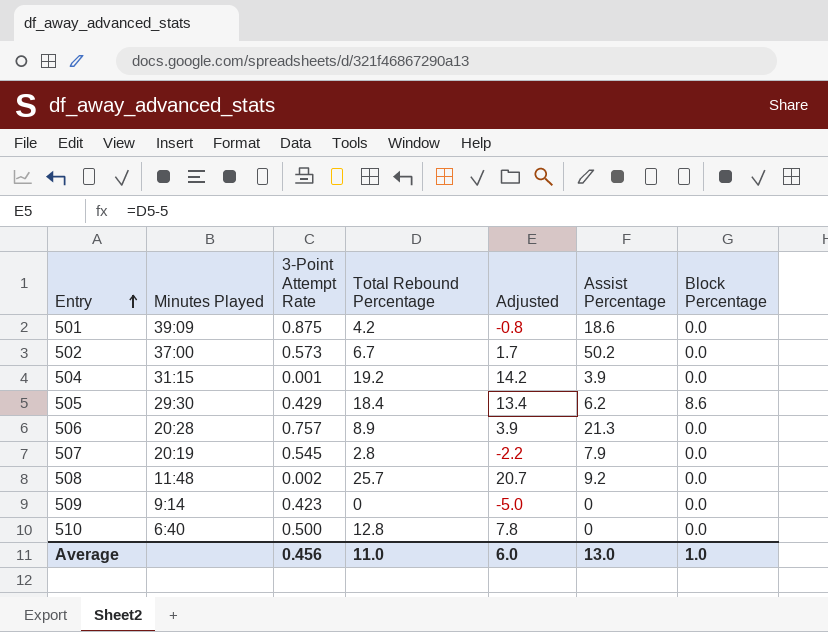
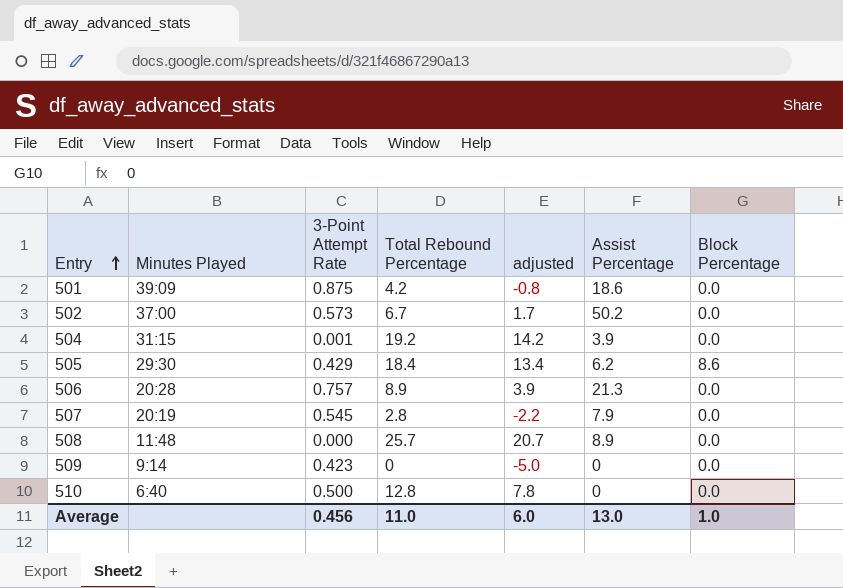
column name: Adjusted -> adjusted
508 | 3-Point Attempt Rate: 0.002 -> 0.000
508 | Assist Percentage: 9.2 -> 8.9

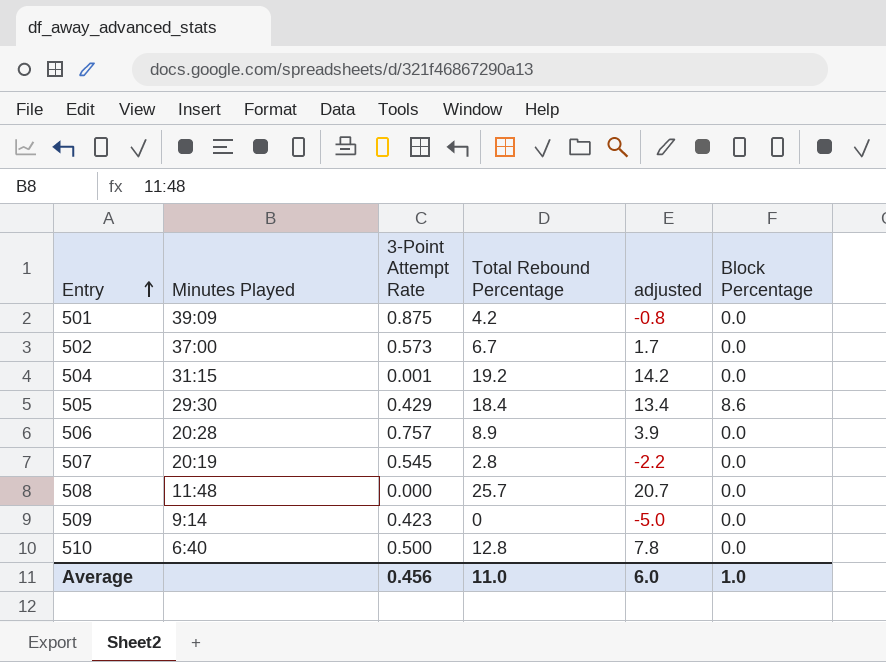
column Assist Percentage | position: 6 -> none

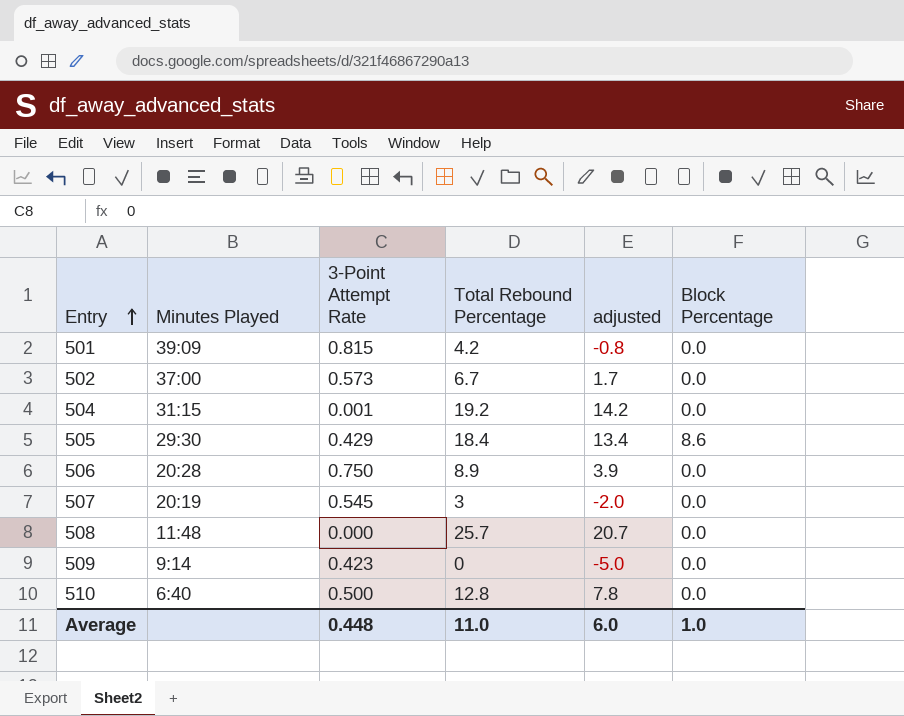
501 | 3-Point Attempt Rate: 0.875 -> 0.815
506 | 3-Point Attempt Rate: 0.757 -> 0.750
507 | Total Rebound Percentage: 2.8 -> 3
507 | adjusted: -2.2 -> -2.0
Average | 3-Point Attempt Rate: 0.456 -> 0.448

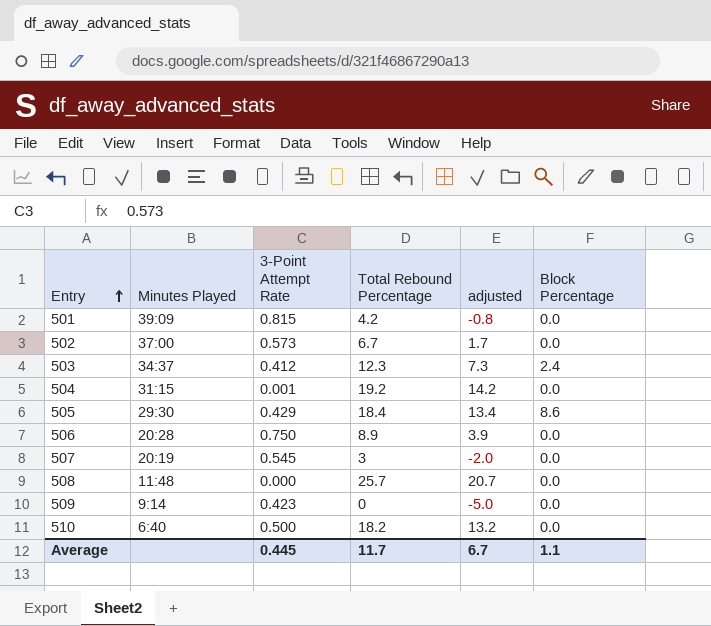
row 503: none -> 34:37 | 0.412 | 12.3 | 7.3 | 2.4
510 | Total Rebound Percentage: 12.8 -> 18.2
510 | adjusted: 7.8 -> 13.2
Average | 3-Point Attempt Rate: 0.448 -> 0.445
Average | Total Rebound Percentage: 11.0 -> 11.7
Average | adjusted: 6.0 -> 6.7
Average | Block Percentage: 1.0 -> 1.1

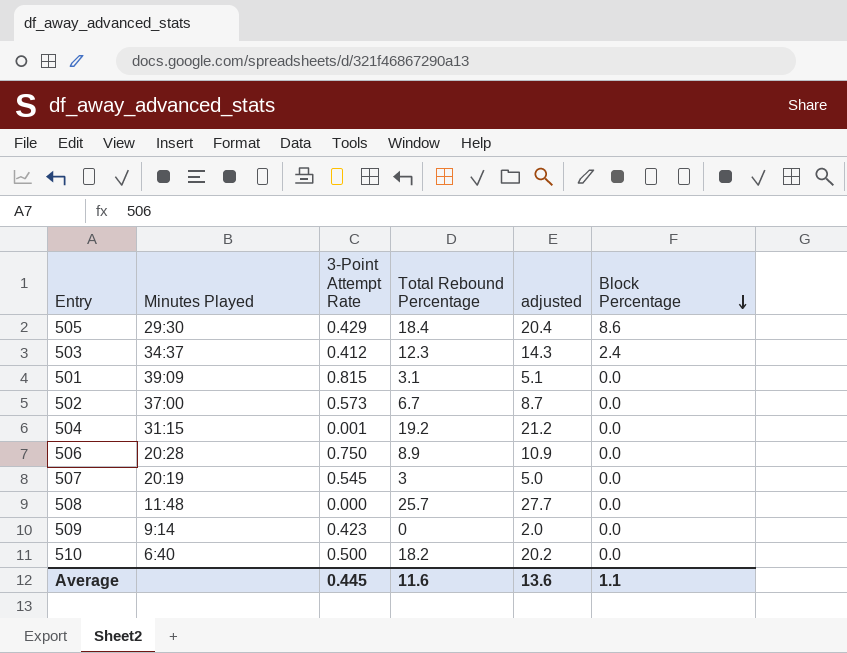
row order: Entry ascending -> Block Percentage descending
column adjusted | formula: [Total Rebound Percentage] - 5 -> [Total Rebound Percentage] + 2
501 | Total Rebound Percentage: 4.2 -> 3.1
Average | Total Rebound Percentage: 11.7 -> 11.6
Average | adjusted: 6.7 -> 13.6

